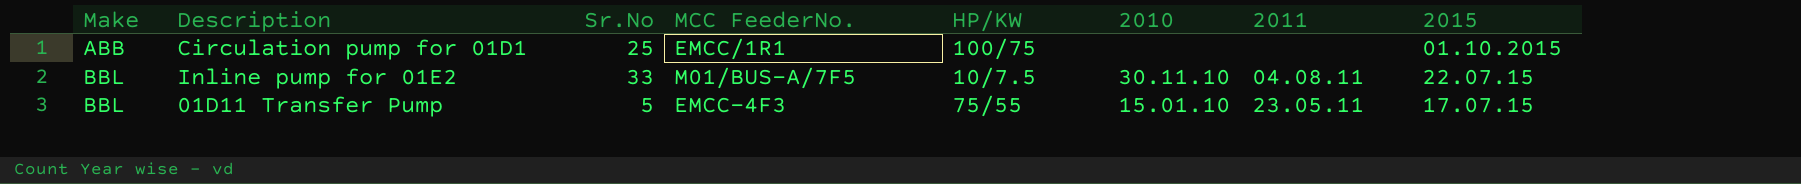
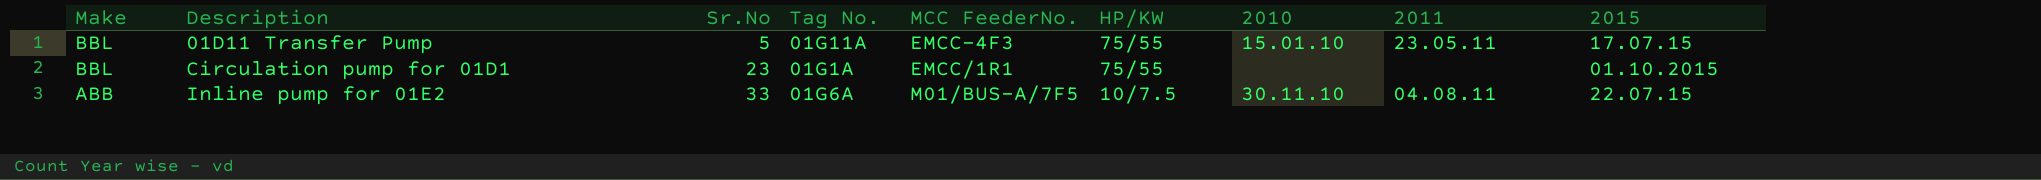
row order: Make ascending -> Make descending
column Tag No. | position: none -> 4
Circulation pump for 01D1 | Make: ABB -> BBL
Circulation pump for 01D1 | Sr.No: 25 -> 23
Circulation pump for 01D1 | HP/KW: 100/75 -> 75/55
Inline pump for 01E2 | Make: BBL -> ABB

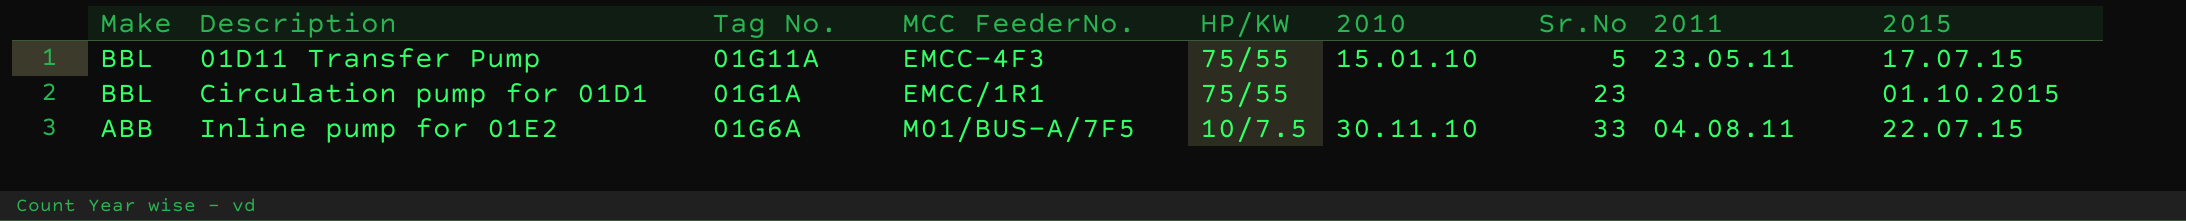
column Sr.No | position: 3 -> 7

